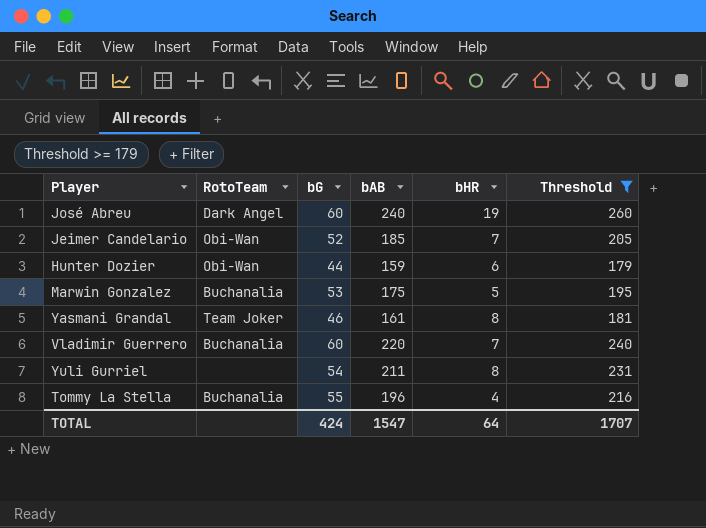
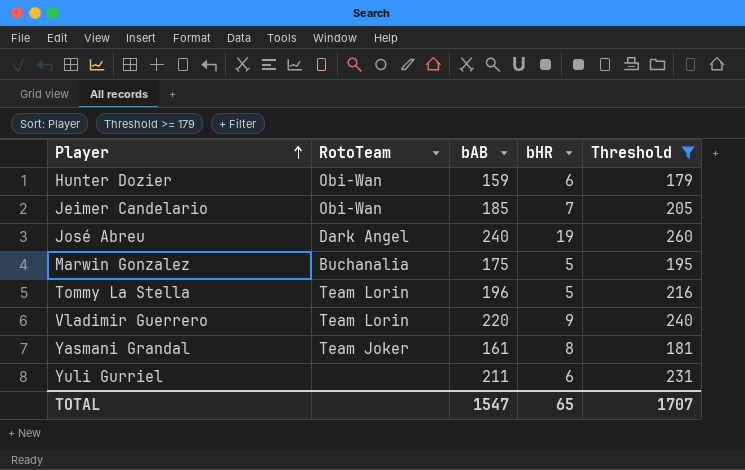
row order: none -> Player ascending
column bG | position: 3 -> none
Tommy La Stella | RotoTeam: Buchanalia -> Team Lorin
Tommy La Stella | bHR: 4 -> 5
Vladimir Guerrero | RotoTeam: Buchanalia -> Team Lorin
Vladimir Guerrero | bHR: 7 -> 9
Yuli Gurriel | bHR: 8 -> 6
TOTAL | bHR: 64 -> 65

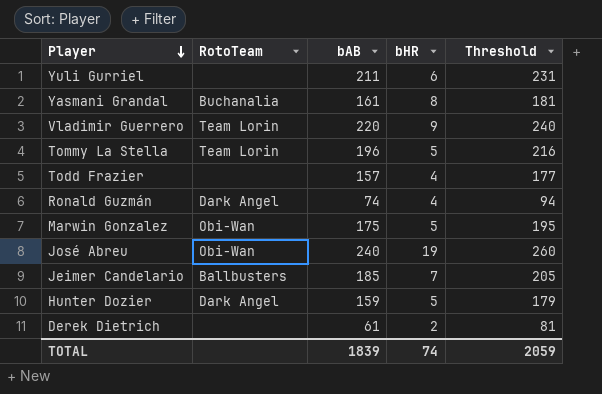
filter: Threshold >= 179 -> none
row order: Player ascending -> Player descending
Yasmani Grandal | RotoTeam: Team Joker -> Buchanalia
Marwin Gonzalez | RotoTeam: Buchanalia -> Obi-Wan
José Abreu | RotoTeam: Dark Angel -> Obi-Wan
Jeimer Candelario | RotoTeam: Obi-Wan -> Ballbusters
Hunter Dozier | RotoTeam: Obi-Wan -> Dark Angel
Hunter Dozier | bHR: 6 -> 5
TOTAL | bAB: 1547 -> 1839
TOTAL | bHR: 65 -> 74
TOTAL | Threshold: 1707 -> 2059

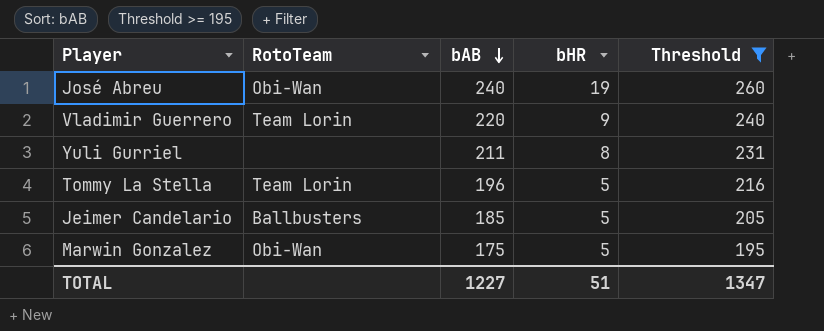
filter: none -> Threshold >= 195
row order: Player descending -> bAB descending
Yuli Gurriel | bHR: 6 -> 8
Jeimer Candelario | bHR: 7 -> 5
TOTAL | bAB: 1839 -> 1227
TOTAL | bHR: 74 -> 51
TOTAL | Threshold: 2059 -> 1347

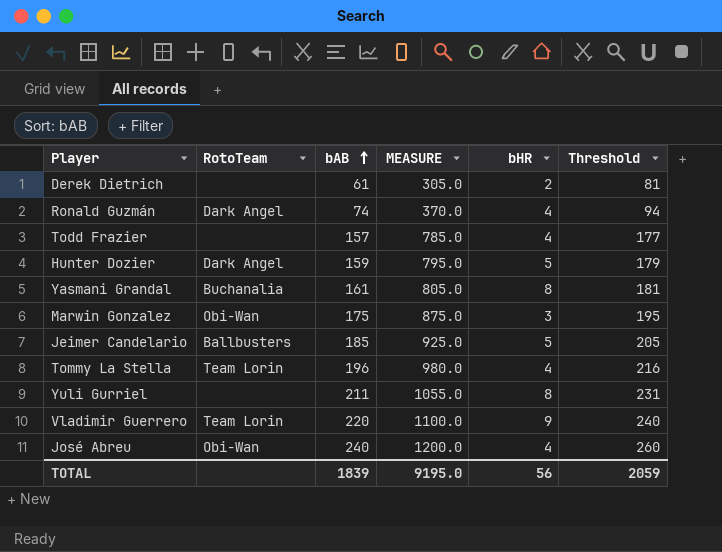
filter: Threshold >= 195 -> none
row order: bAB descending -> bAB ascending
column MEASURE | formula: none -> [bAB] * 5
Marwin Gonzalez | bHR: 5 -> 3
Tommy La Stella | bHR: 5 -> 4
José Abreu | bHR: 19 -> 4
TOTAL | bAB: 1227 -> 1839
TOTAL | bHR: 51 -> 56
TOTAL | Threshold: 1347 -> 2059

